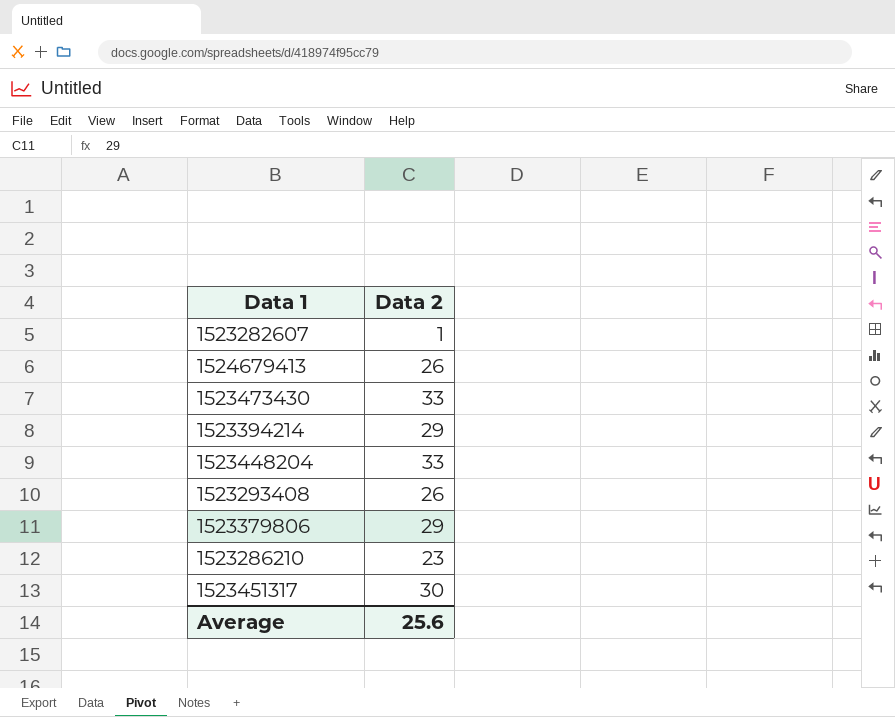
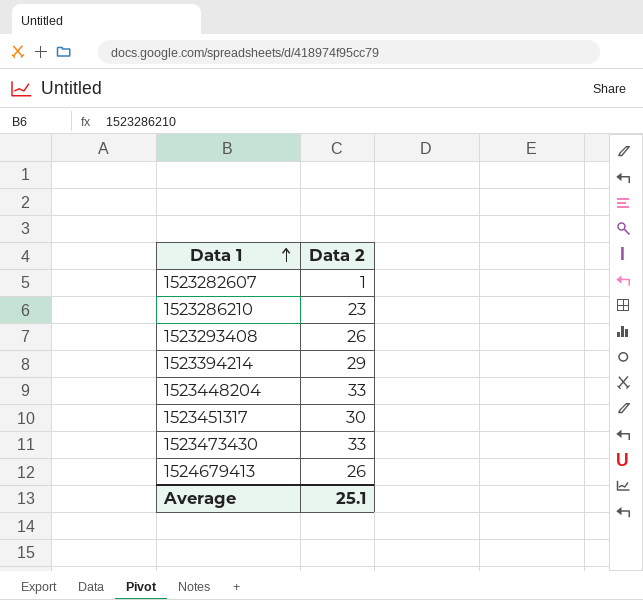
row order: none -> Data 1 ascending
row 1523379806: 29 -> none
Average | Data 2: 25.6 -> 25.1

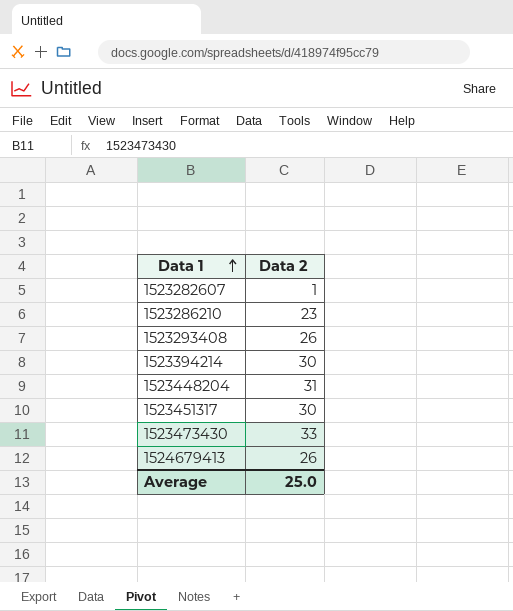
1523394214 | Data 2: 29 -> 30
1523448204 | Data 2: 33 -> 31
Average | Data 2: 25.1 -> 25.0

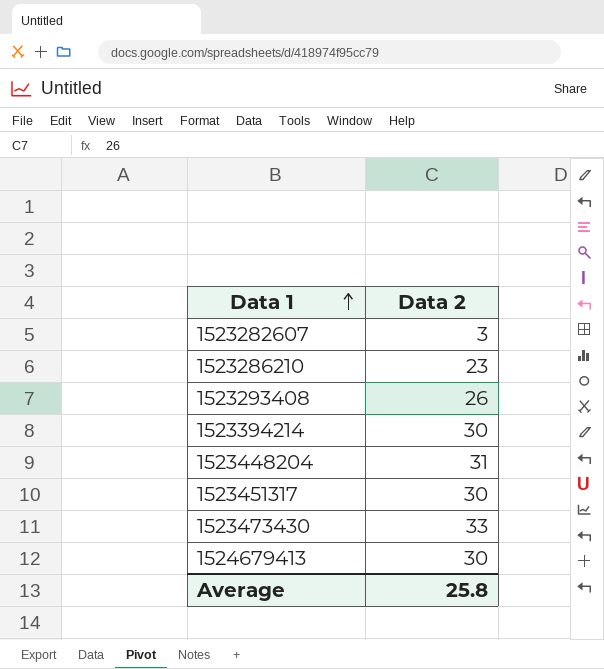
1523282607 | Data 2: 1 -> 3
1524679413 | Data 2: 26 -> 30
Average | Data 2: 25.0 -> 25.8

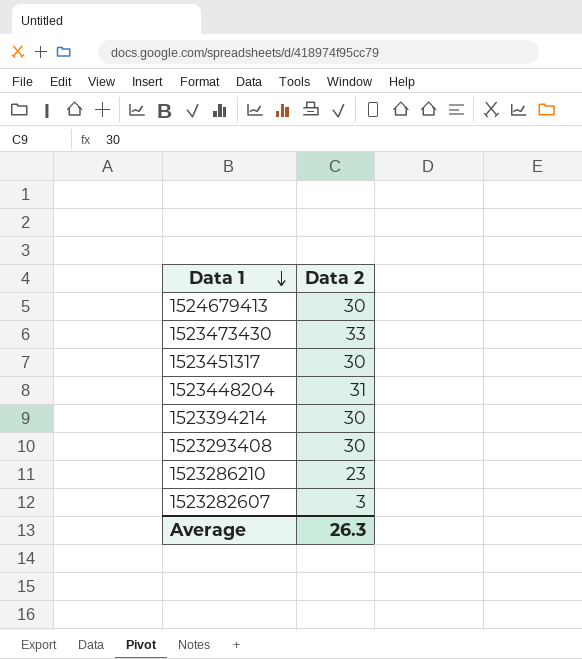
row order: Data 1 ascending -> Data 1 descending
1523293408 | Data 2: 26 -> 30
Average | Data 2: 25.8 -> 26.3

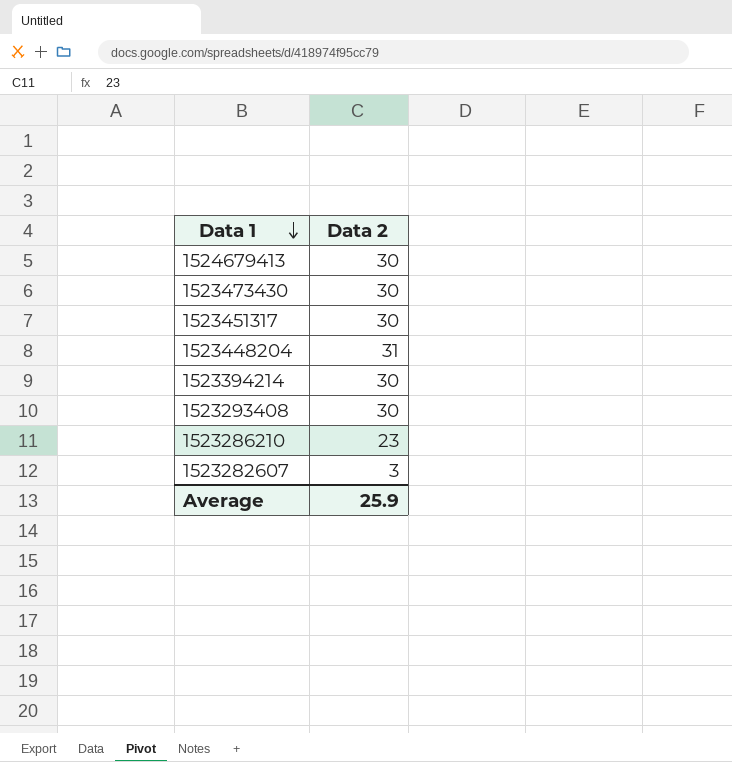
1523473430 | Data 2: 33 -> 30
Average | Data 2: 26.3 -> 25.9

